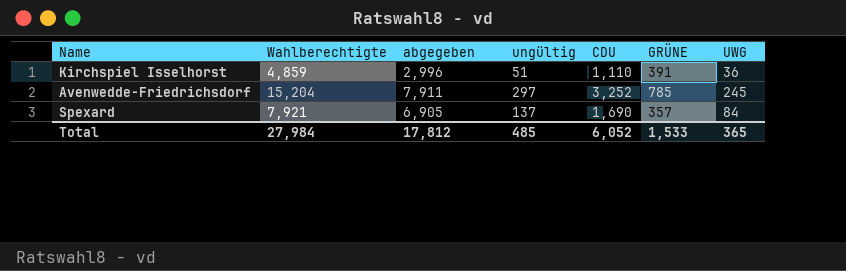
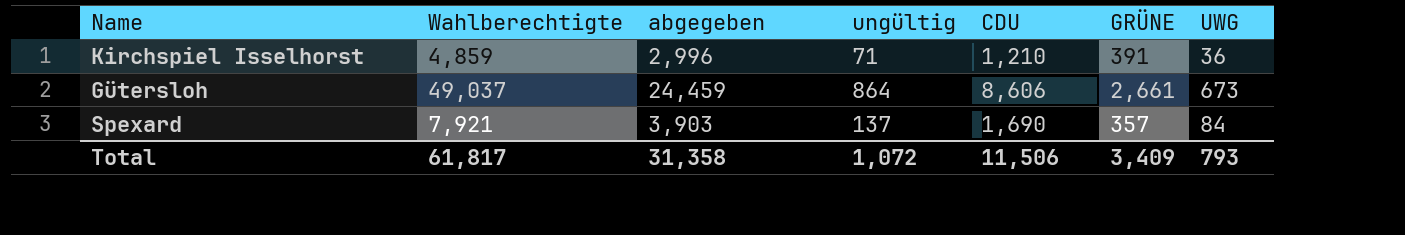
row Avenwedde-Friedrichsdorf: 15,204 | 7,911 | 297 | 3,252 | 785 | 245 -> none
Kirchspiel Isselhorst | ungültig: 51 -> 71
Kirchspiel Isselhorst | CDU: 1,110 -> 1,210
row Gütersloh: none -> 49,037 | 24,459 | 864 | 8,606 | 2,661 | 673
Spexard | abgegeben: 6,905 -> 3,903
Total | Wahlberechtigte: 27,984 -> 61,817
Total | abgegeben: 17,812 -> 31,358
Total | ungültig: 485 -> 1,072
Total | CDU: 6,052 -> 11,506
Total | GRÜNE: 1,533 -> 3,409
Total | UWG: 365 -> 793

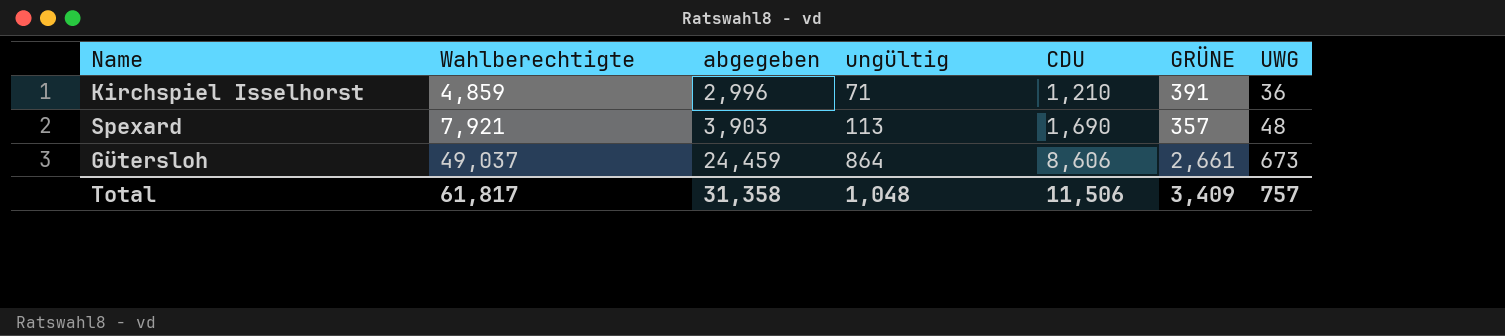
row order: none -> Wahlberechtigte ascending
Spexard | ungültig: 137 -> 113
Spexard | UWG: 84 -> 48
Total | ungültig: 1,072 -> 1,048
Total | UWG: 793 -> 757

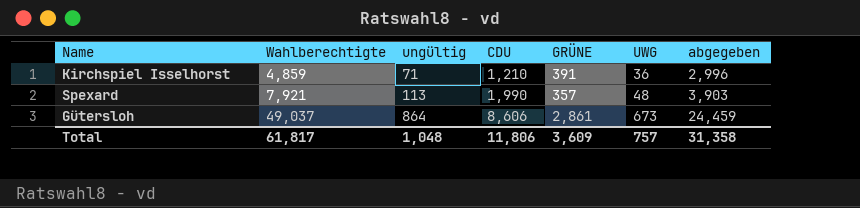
column abgegeben | position: 3 -> 7
Spexard | CDU: 1,690 -> 1,990
Gütersloh | GRÜNE: 2,661 -> 2,861
Total | CDU: 11,506 -> 11,806
Total | GRÜNE: 3,409 -> 3,609

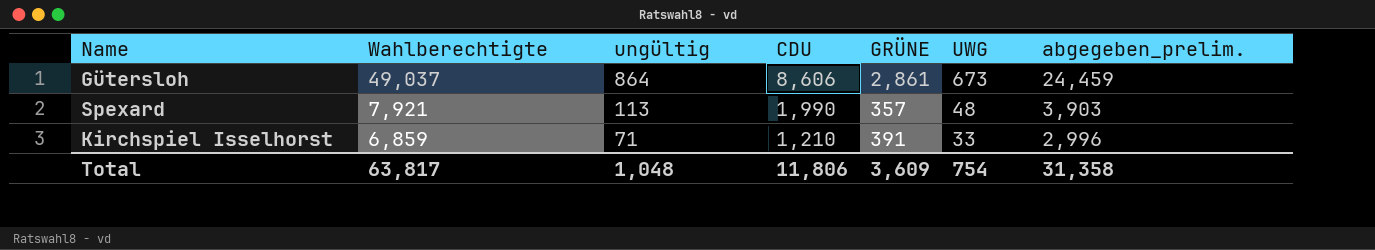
row order: Wahlberechtigte ascending -> Wahlberechtigte descending
column name: abgegeben -> abgegeben_prelim.
Kirchspiel Isselhorst | Wahlberechtigte: 4,859 -> 6,859
Kirchspiel Isselhorst | UWG: 36 -> 33
Total | Wahlberechtigte: 61,817 -> 63,817
Total | UWG: 757 -> 754

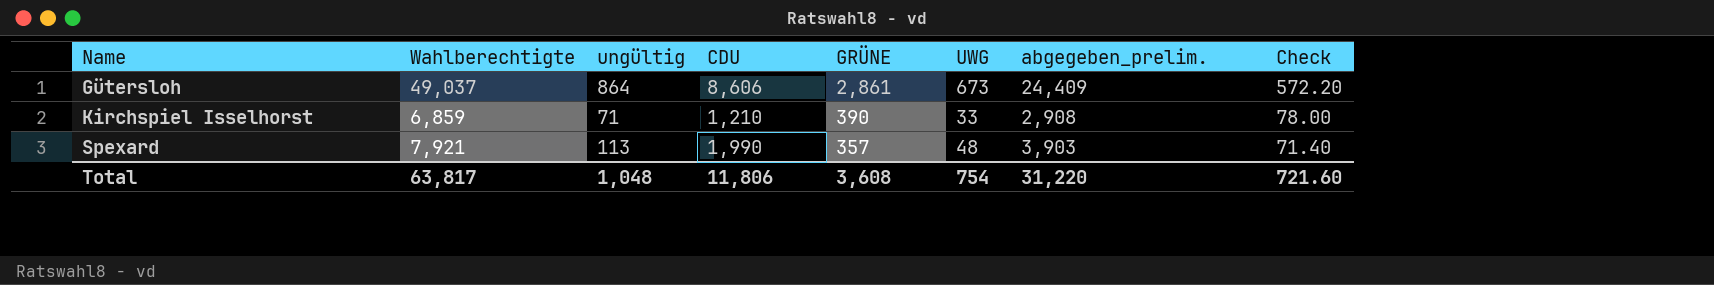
row order: Wahlberechtigte descending -> Name ascending
column Check | formula: none -> [GRÜNE] * 0.2
Gütersloh | abgegeben_prelim.: 24,459 -> 24,409
Kirchspiel Isselhorst | GRÜNE: 391 -> 390
Kirchspiel Isselhorst | abgegeben_prelim.: 2,996 -> 2,908
Total | GRÜNE: 3,609 -> 3,608
Total | abgegeben_prelim.: 31,358 -> 31,220

